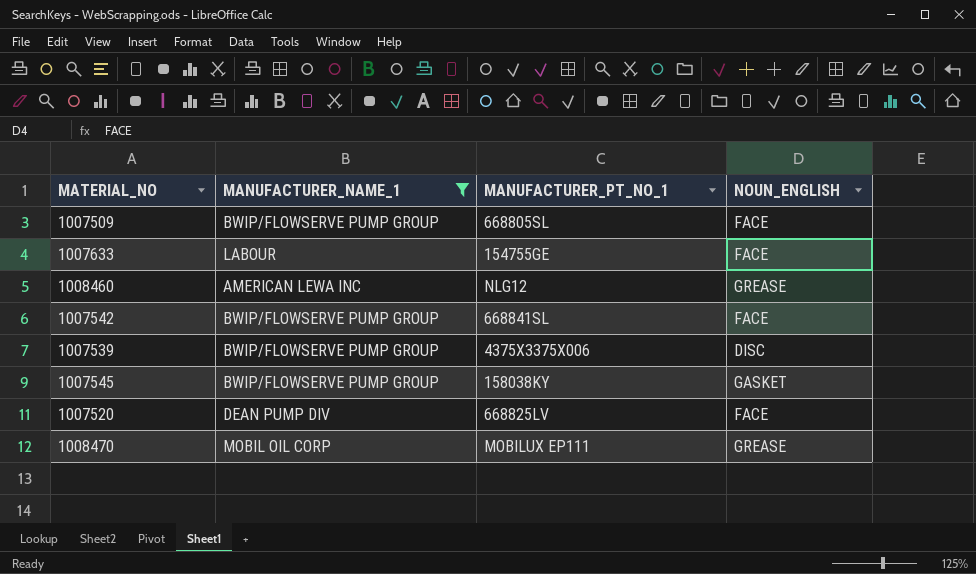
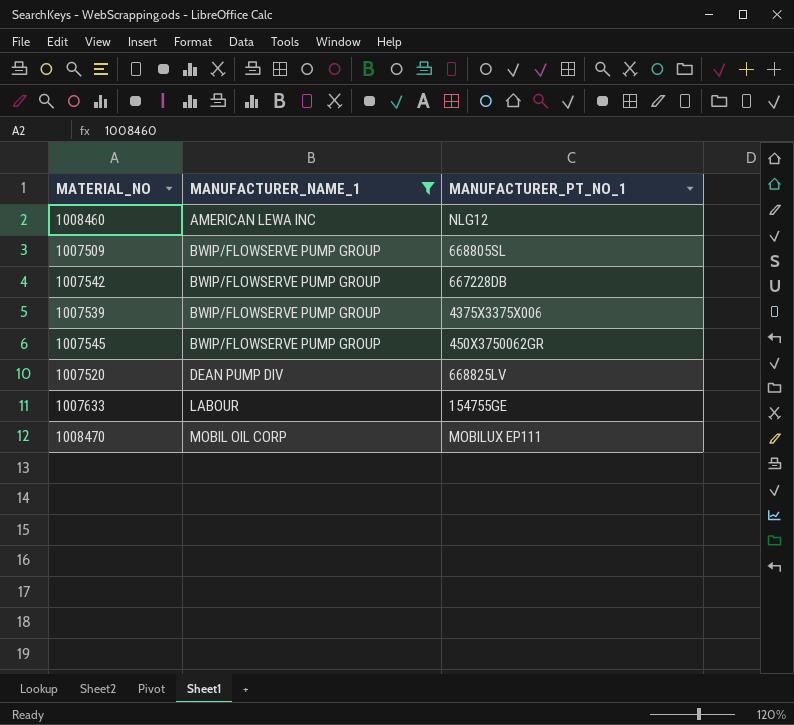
row order: none -> MANUFACTURER_NAME_1 ascending
column NOUN_ENGLISH | position: 4 -> none
1007542 | MANUFACTURER_PT_NO_1: 668841SL -> 667228DB
1007545 | MANUFACTURER_PT_NO_1: 158038KY -> 450X3750062GR

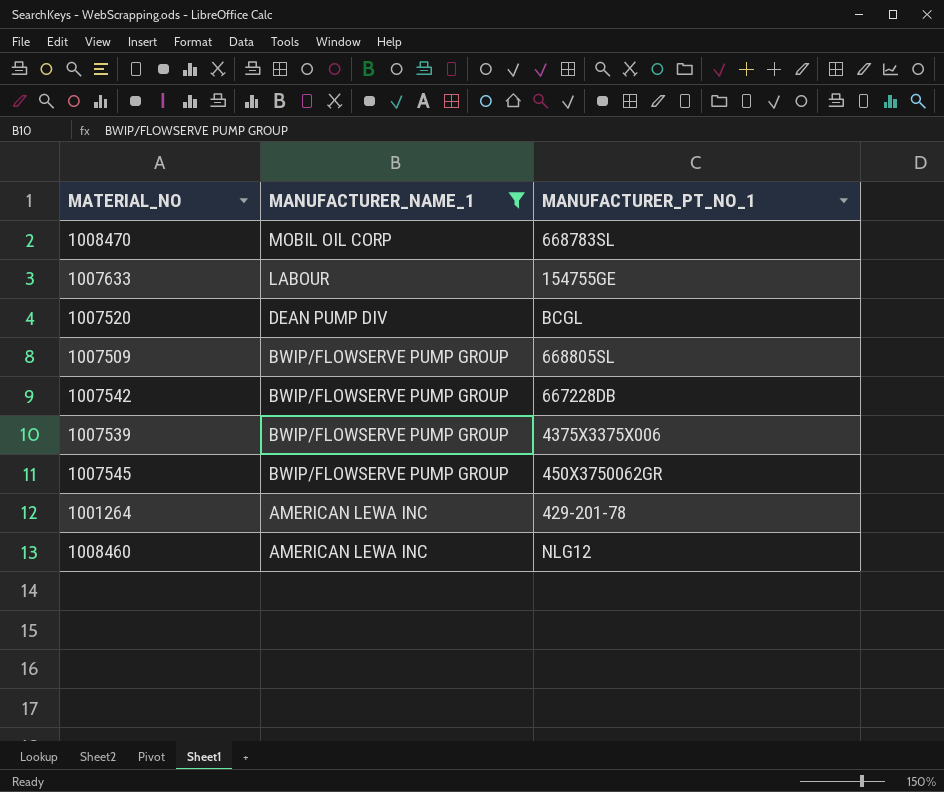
row order: MANUFACTURER_NAME_1 ascending -> MANUFACTURER_NAME_1 descending
1008470 | MANUFACTURER_PT_NO_1: MOBILUX EP111 -> 668783SL
1007520 | MANUFACTURER_PT_NO_1: 668825LV -> BCGL
row 1001264: none -> AMERICAN LEWA INC | 429-201-78

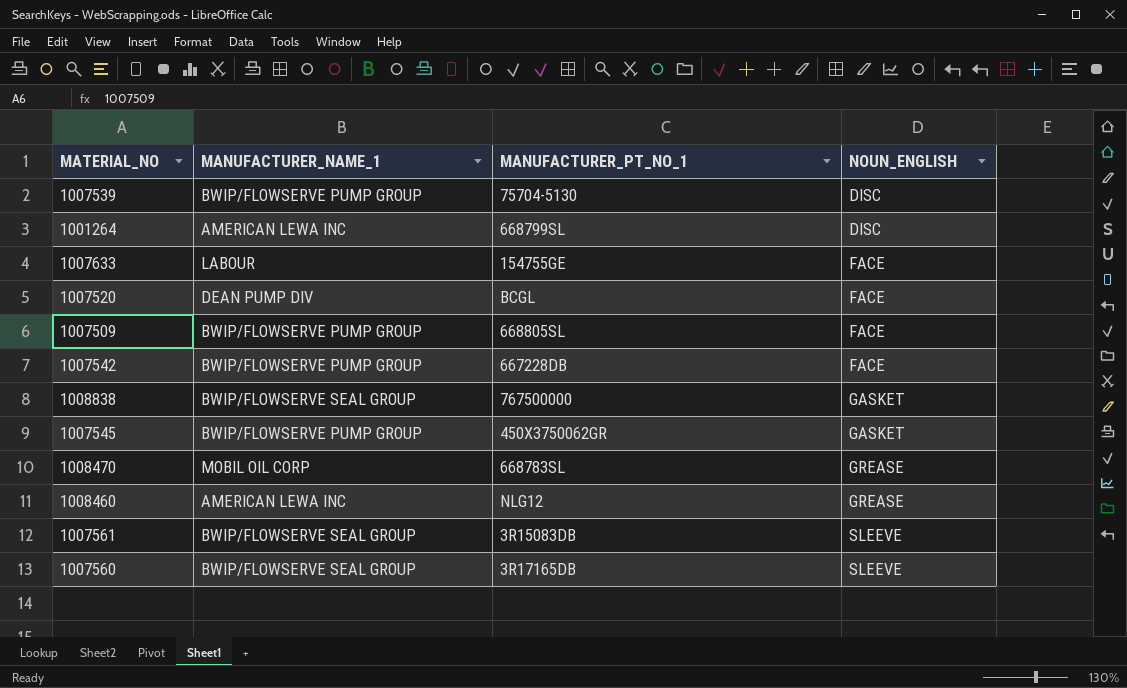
filter: MANUFACTURER_NAME_1 != BWIP/FLOWSERVE SEAL GROUP -> none
row order: MANUFACTURER_NAME_1 descending -> NOUN_ENGLISH ascending
column NOUN_ENGLISH | position: none -> 4
1007539 | MANUFACTURER_PT_NO_1: 4375X3375X006 -> 75704-5130
1001264 | MANUFACTURER_PT_NO_1: 429-201-78 -> 668799SL

